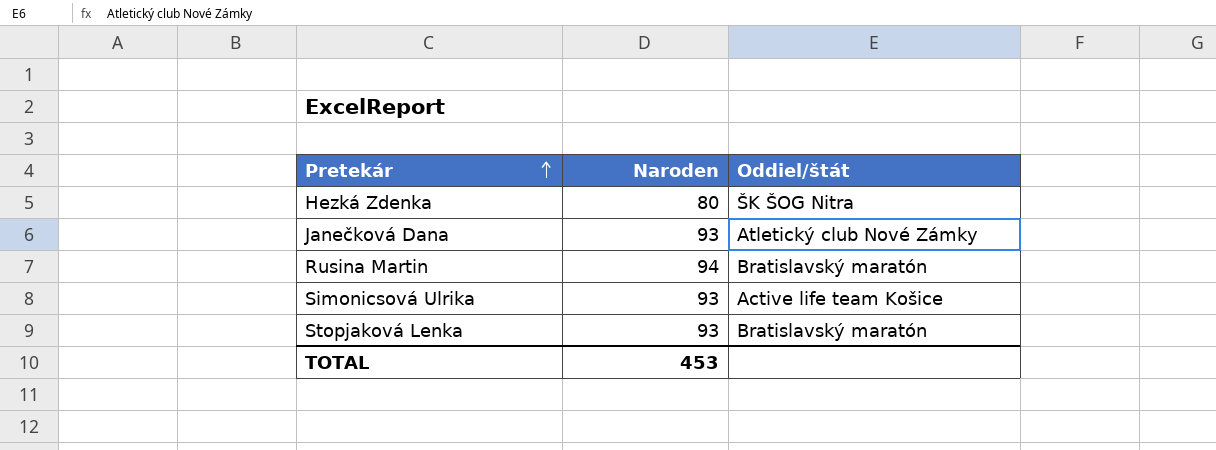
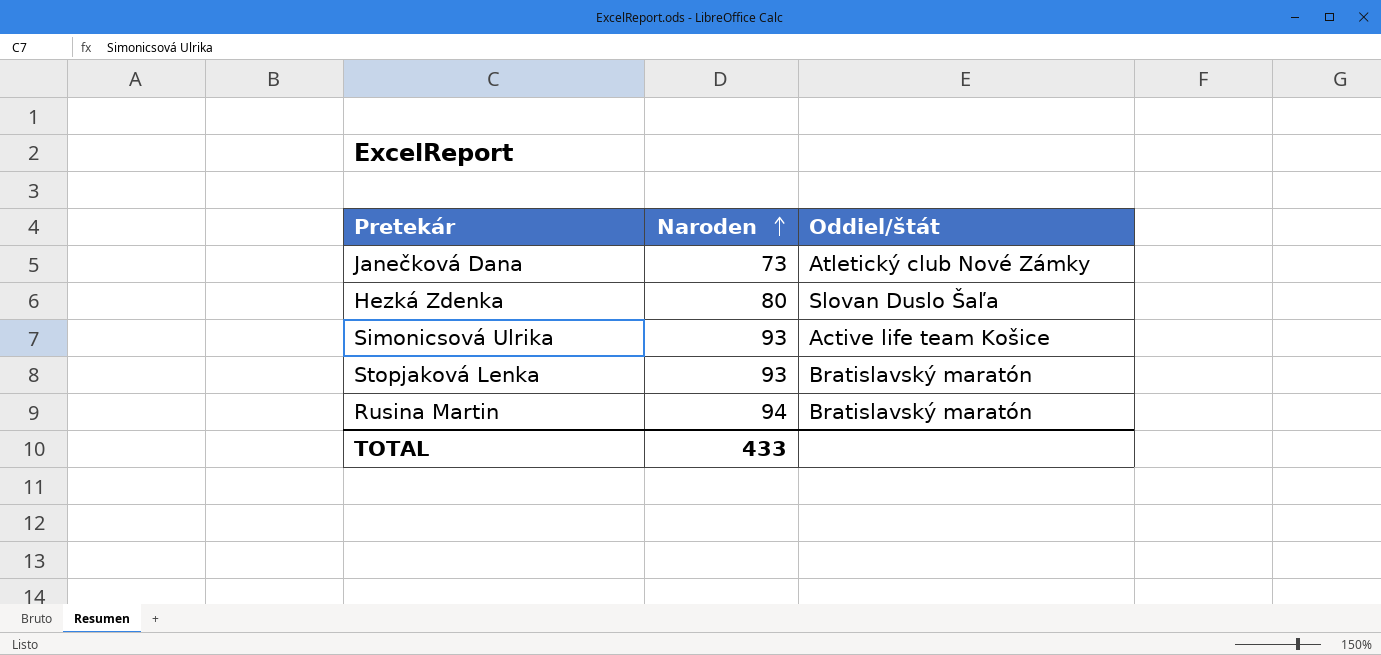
row order: Pretekár ascending -> Naroden ascending
Janečková Dana | Naroden: 93 -> 73
Hezká Zdenka | Oddiel/štát: ŠK ŠOG Nitra -> Slovan Duslo Šaľa
TOTAL | Naroden: 453 -> 433

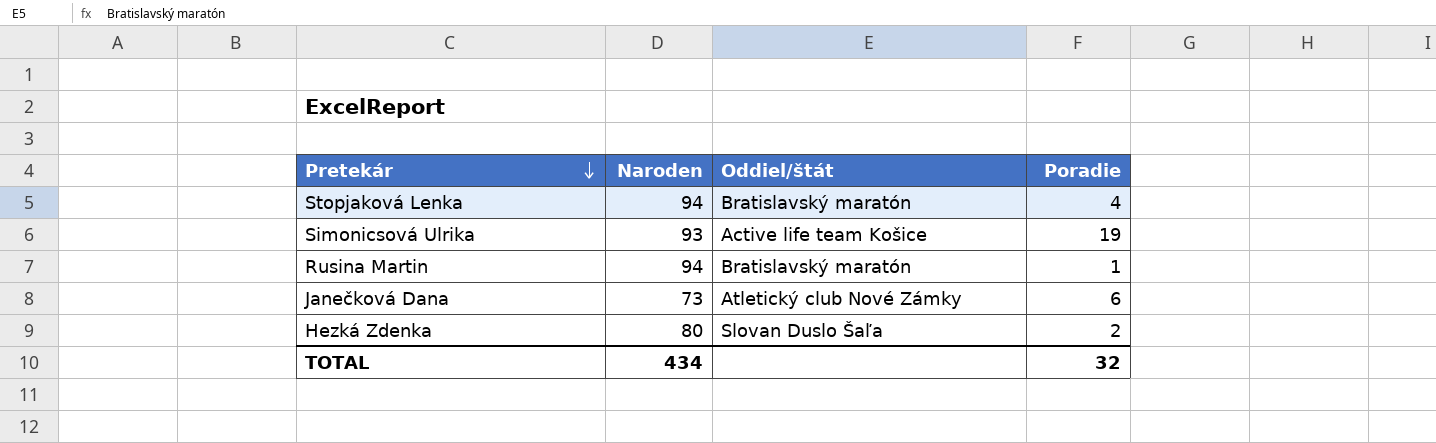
row order: Naroden ascending -> Pretekár descending
column Poradie | position: none -> 4
Stopjaková Lenka | Naroden: 93 -> 94
TOTAL | Naroden: 433 -> 434

